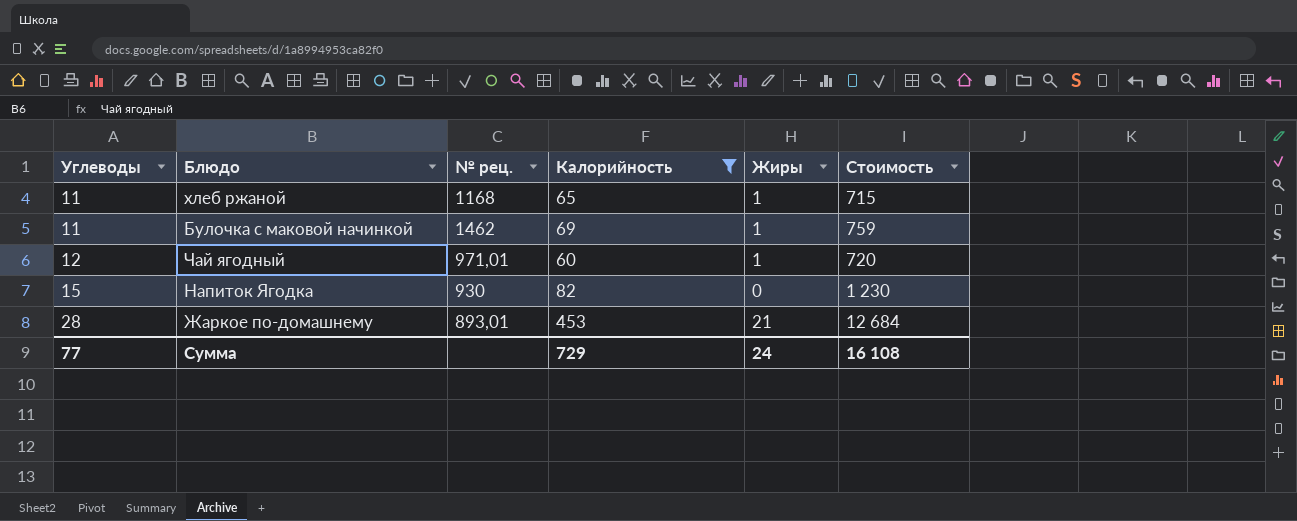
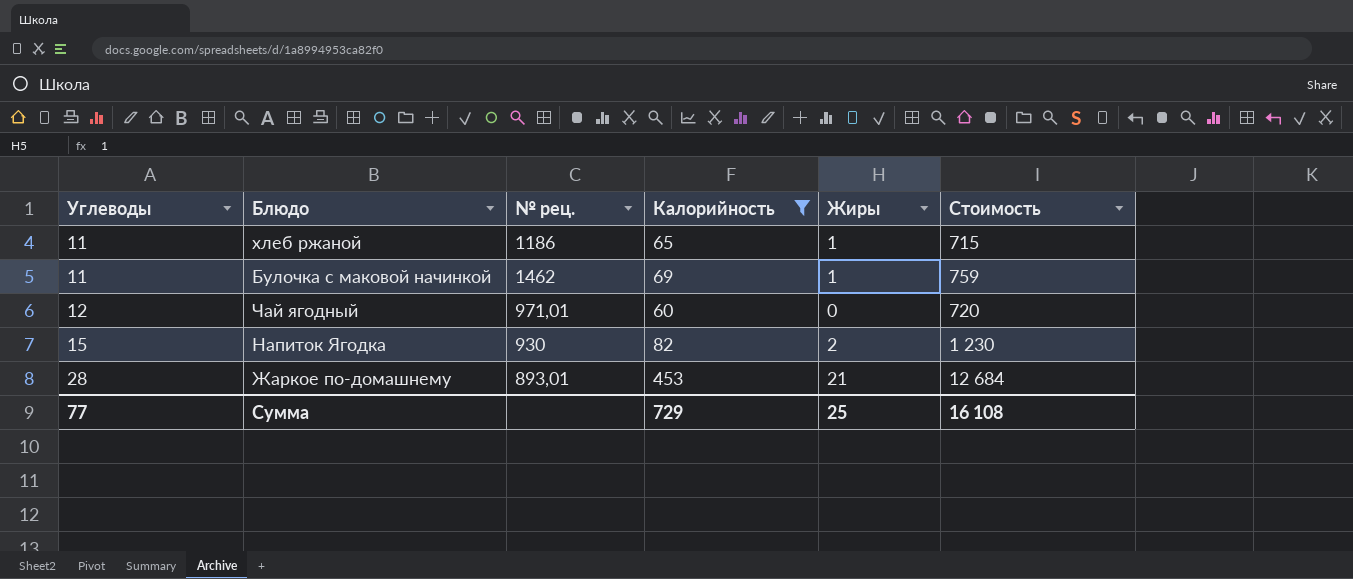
хлеб ржаной | № рец.: 1168 -> 1186
Чай ягодный | Жиры: 1 -> 0
Напиток Ягодка | Жиры: 0 -> 2
Сумма | Жиры: 24 -> 25

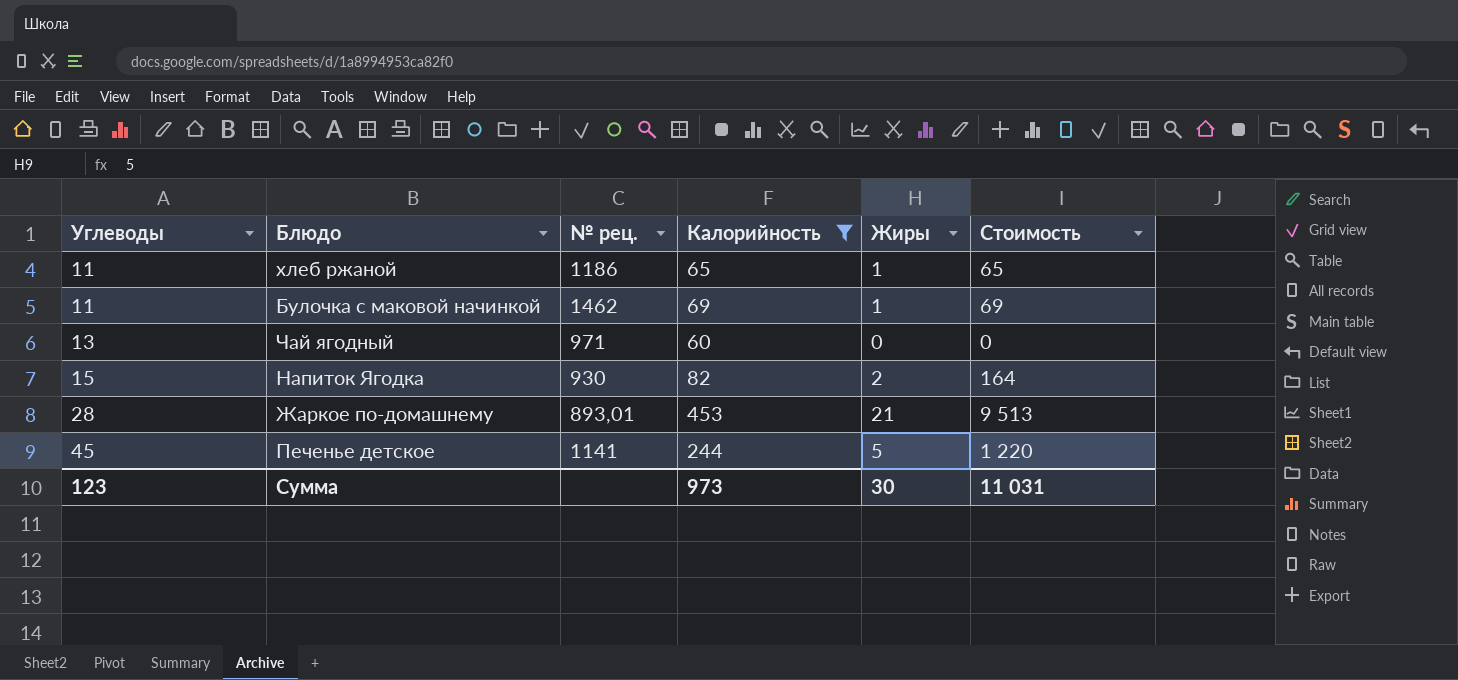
column Стоимость | formula: [Углеводы] * [Калорийность] -> [Калорийность] * [Жиры]
Чай ягодный | Углеводы: 12 -> 13
Чай ягодный | № рец.: 971,01 -> 971
row Печенье детское: none -> 45 | 1141 | 244 | 5 | 1 220
Сумма | Углеводы: 77 -> 123
Сумма | Калорийность: 729 -> 973
Сумма | Жиры: 25 -> 30
Сумма | Стоимость: 16 108 -> 11 031

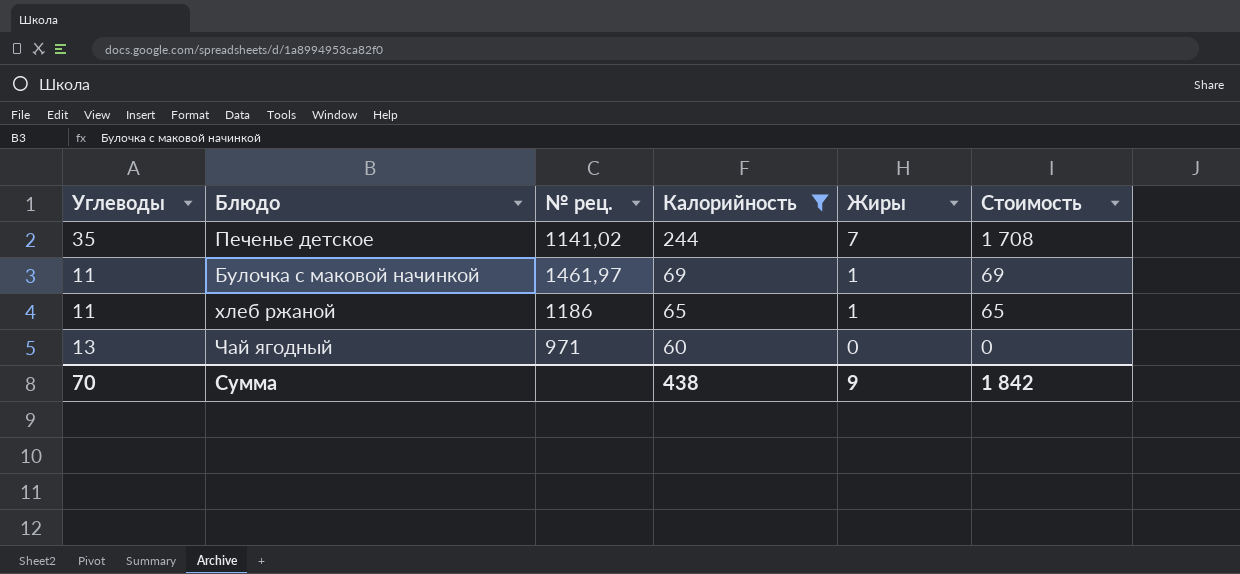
row order: Углеводы ascending -> Калорийность descending
row Напиток Ягодка: 15 | 930 | 82 | 2 | 164 -> none
row Жаркое по-домашнему: 28 | 893,01 | 453 | 21 | 9 513 -> none
Печенье детское | Углеводы: 45 -> 35
Печенье детское | № рец.: 1141 -> 1141,02
Печенье детское | Жиры: 5 -> 7
Печенье детское | Стоимость: 1 220 -> 1 708
Булочка с маковой начинкой | № рец.: 1462 -> 1461,97
Сумма | Углеводы: 123 -> 70
Сумма | Калорийность: 973 -> 438
Сумма | Жиры: 30 -> 9
Сумма | Стоимость: 11 031 -> 1 842

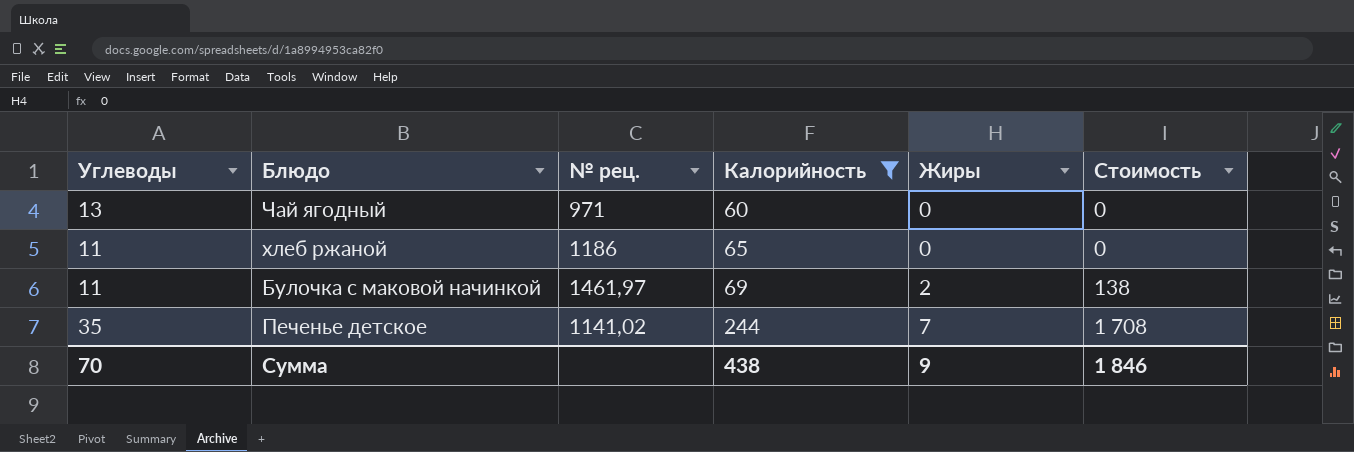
row order: Калорийность descending -> Калорийность ascending
хлеб ржаной | Жиры: 1 -> 0
хлеб ржаной | Стоимость: 65 -> 0
Булочка с маковой начинкой | Жиры: 1 -> 2
Булочка с маковой начинкой | Стоимость: 69 -> 138
Сумма | Стоимость: 1 842 -> 1 846

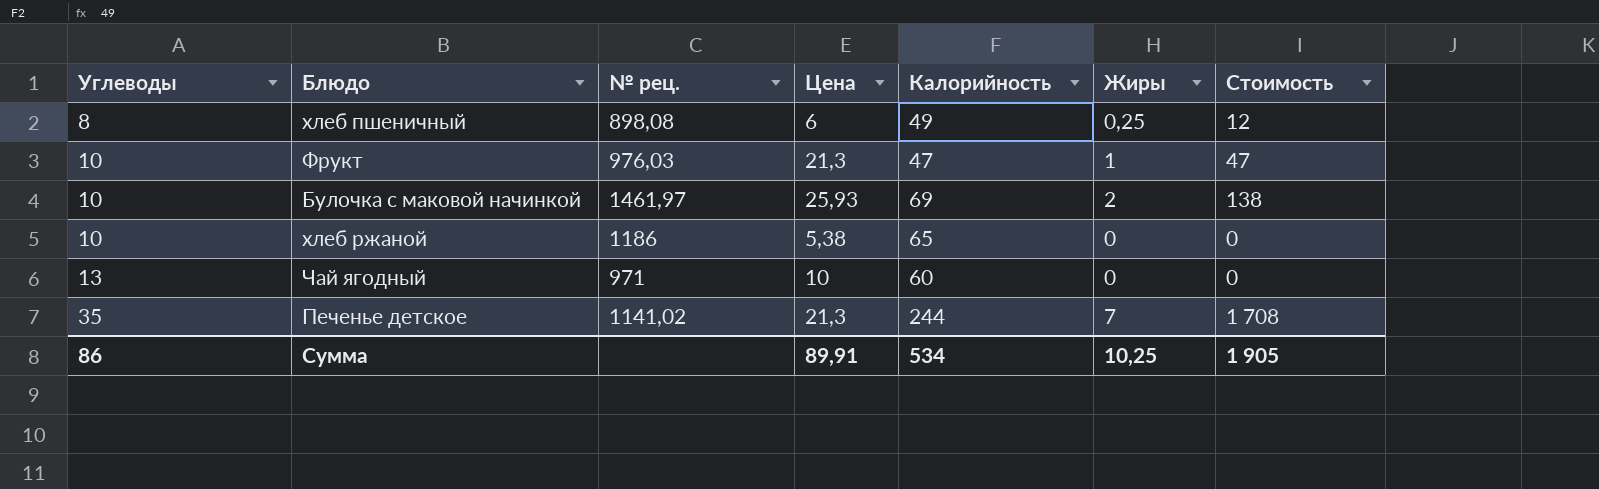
filter: Калорийность >= 60 -> none
row order: Калорийность ascending -> Углеводы ascending
column Цена | position: none -> 4
Булочка с маковой начинкой | Углеводы: 11 -> 10
хлеб ржаной | Углеводы: 11 -> 10
Сумма | Углеводы: 70 -> 86
Сумма | Калорийность: 438 -> 534
Сумма | Жиры: 9 -> 10,25
Сумма | Стоимость: 1 846 -> 1 905

